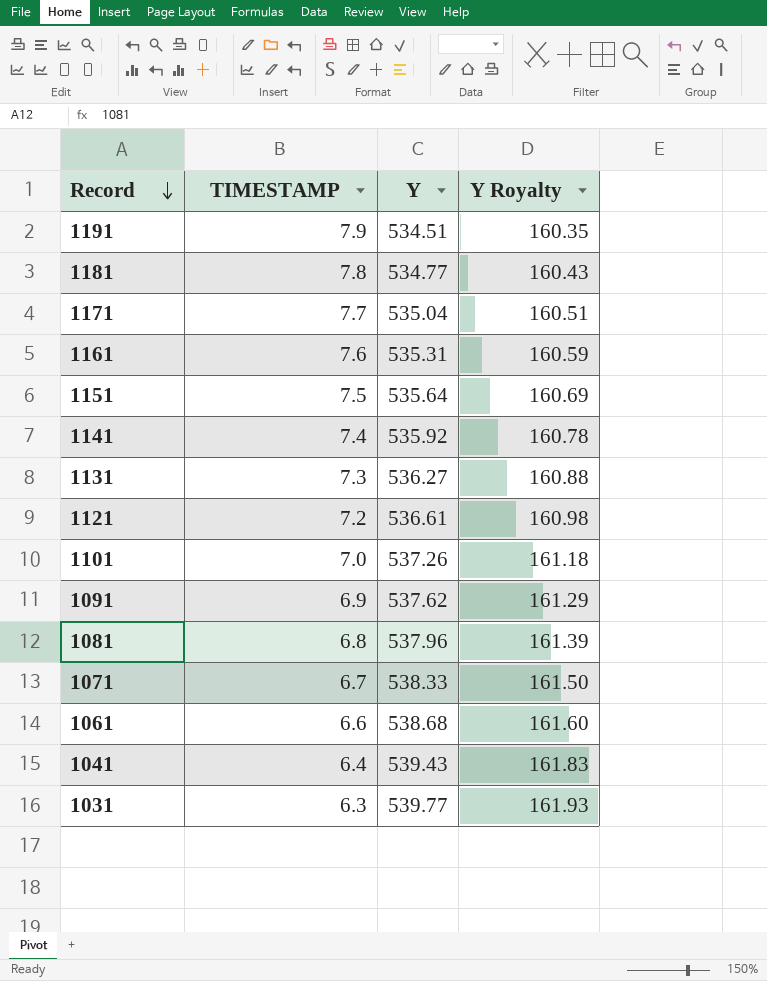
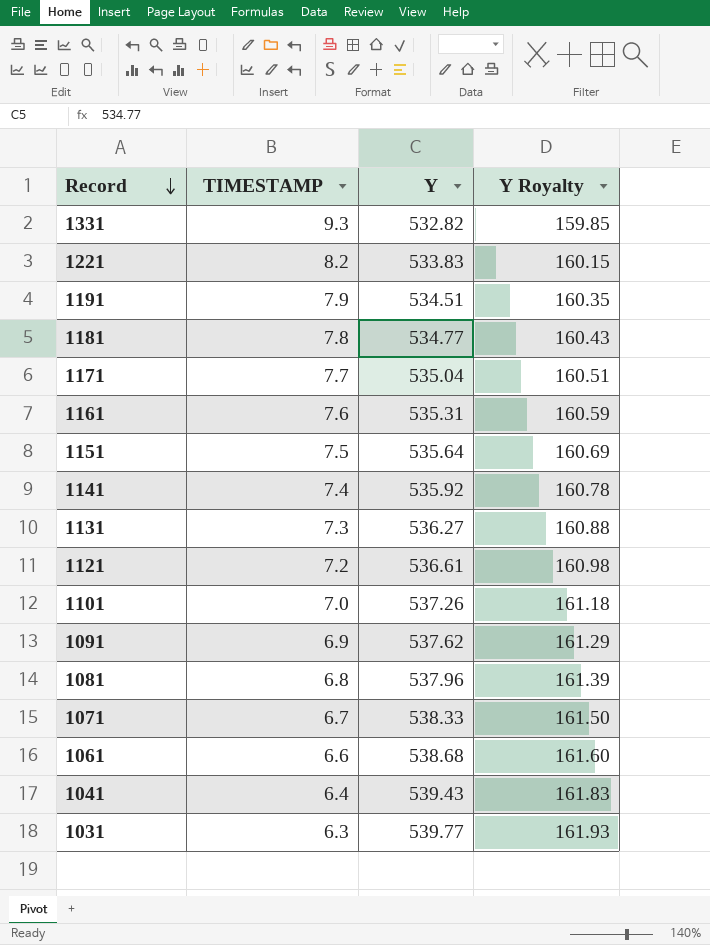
row 1331: none -> 9.3 | 532.82 | 159.85
row 1221: none -> 8.2 | 533.83 | 160.15

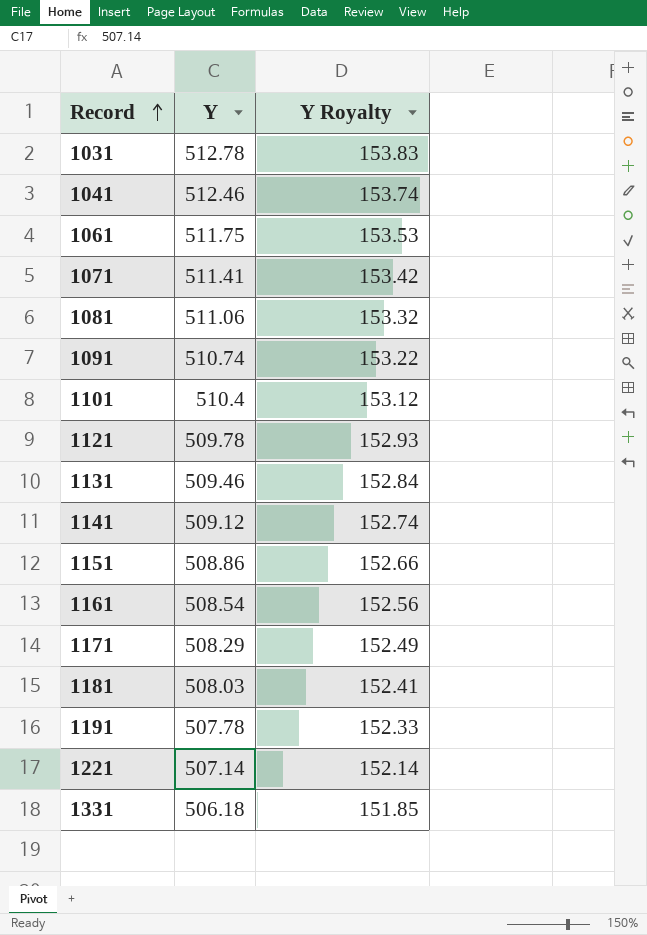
row order: Record descending -> Record ascending
column TIMESTAMP | position: 2 -> none
1031 | Y: 539.77 -> 512.78
1031 | Y Royalty: 161.93 -> 153.83
1041 | Y: 539.43 -> 512.46
1041 | Y Royalty: 161.83 -> 153.74
1061 | Y: 538.68 -> 511.75
1061 | Y Royalty: 161.60 -> 153.53
1071 | Y: 538.33 -> 511.41
1071 | Y Royalty: 161.50 -> 153.42
1081 | Y: 537.96 -> 511.06
1081 | Y Royalty: 161.39 -> 153.32
1091 | Y: 537.62 -> 510.74
1091 | Y Royalty: 161.29 -> 153.22
1101 | Y: 537.26 -> 510.4
1101 | Y Royalty: 161.18 -> 153.12
1121 | Y: 536.61 -> 509.78
1121 | Y Royalty: 160.98 -> 152.93
1131 | Y: 536.27 -> 509.46
1131 | Y Royalty: 160.88 -> 152.84
1141 | Y: 535.92 -> 509.12
1141 | Y Royalty: 160.78 -> 152.74
1151 | Y: 535.64 -> 508.86
1151 | Y Royalty: 160.69 -> 152.66
1161 | Y: 535.31 -> 508.54
1161 | Y Royalty: 160.59 -> 152.56
1171 | Y: 535.04 -> 508.29
1171 | Y Royalty: 160.51 -> 152.49
1181 | Y: 534.77 -> 508.03
1181 | Y Royalty: 160.43 -> 152.41
1191 | Y: 534.51 -> 507.78
1191 | Y Royalty: 160.35 -> 152.33
1221 | Y: 533.83 -> 507.14
1221 | Y Royalty: 160.15 -> 152.14
1331 | Y: 532.82 -> 506.18
1331 | Y Royalty: 159.85 -> 151.85

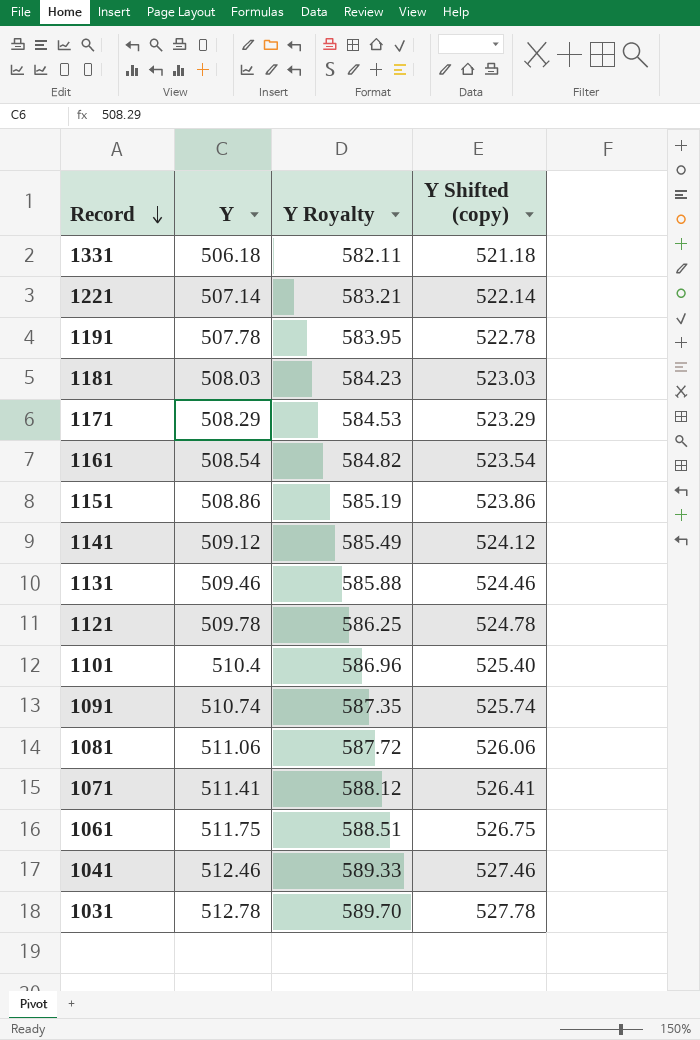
row order: Record ascending -> Record descending
column Y Royalty | formula: [Y] * 0.3 -> [Y] * 1.15
column Y Shifted (copy) | formula: none -> [Y] + 15

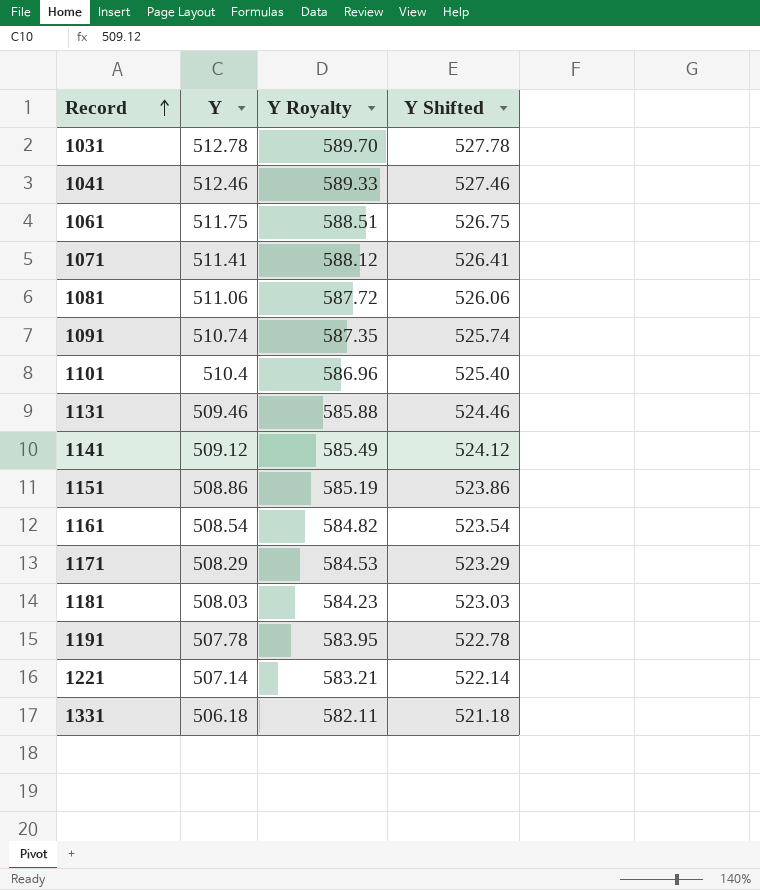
row order: Record descending -> Record ascending
column name: Y Shifted (copy) -> Y Shifted
row 1121: 509.78 | 586.25 | 524.78 -> none

